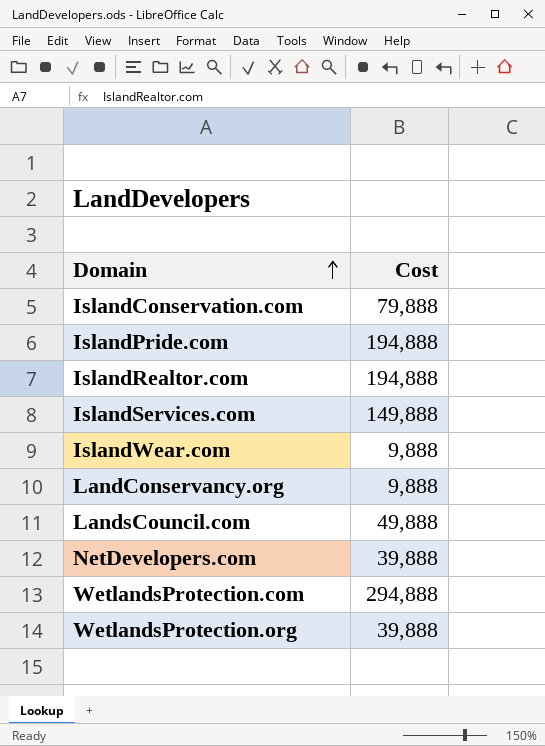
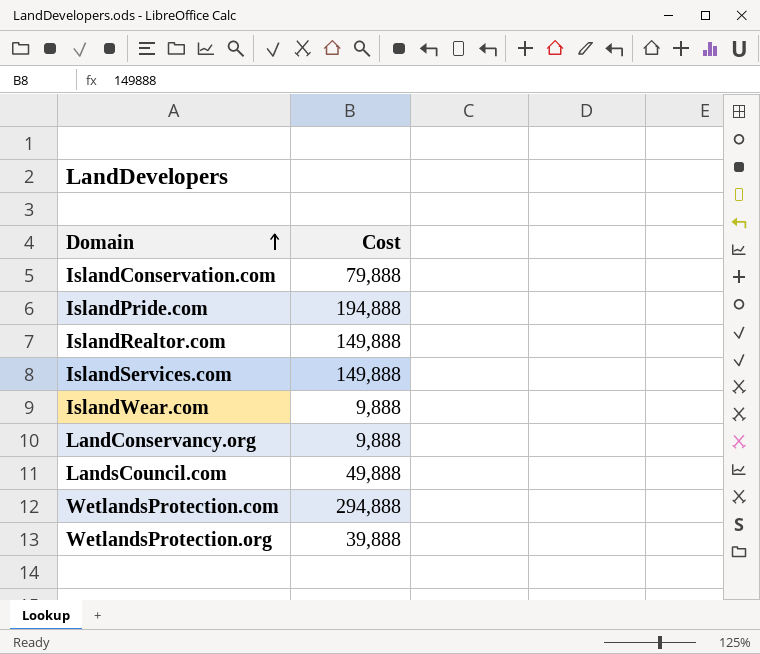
row NetDevelopers.com: 39,888 -> none
IslandRealtor.com | Cost: 194,888 -> 149,888

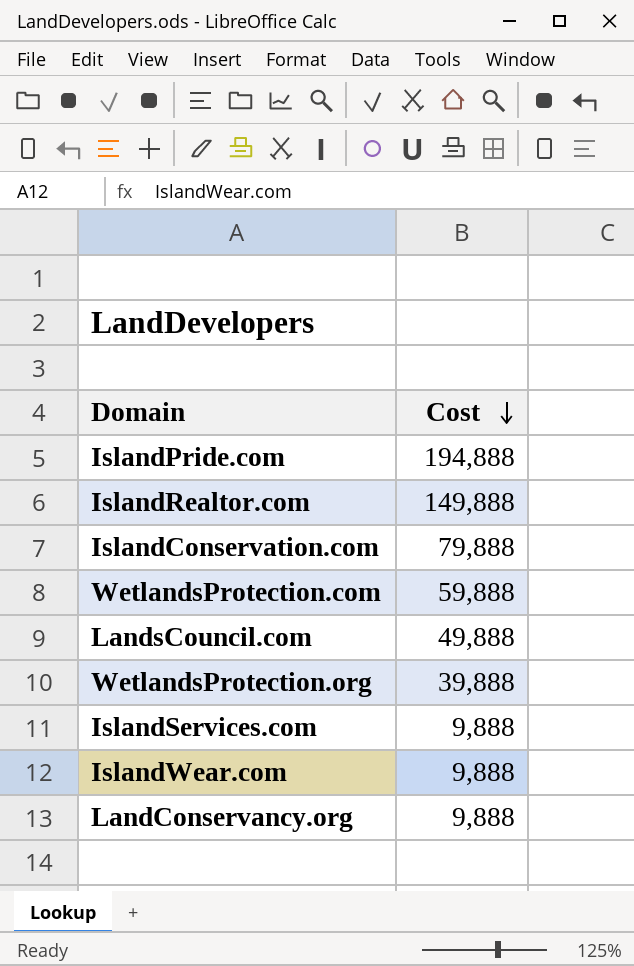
row order: Domain ascending -> Cost descending
WetlandsProtection.com | Cost: 294,888 -> 59,888
IslandServices.com | Cost: 149,888 -> 9,888

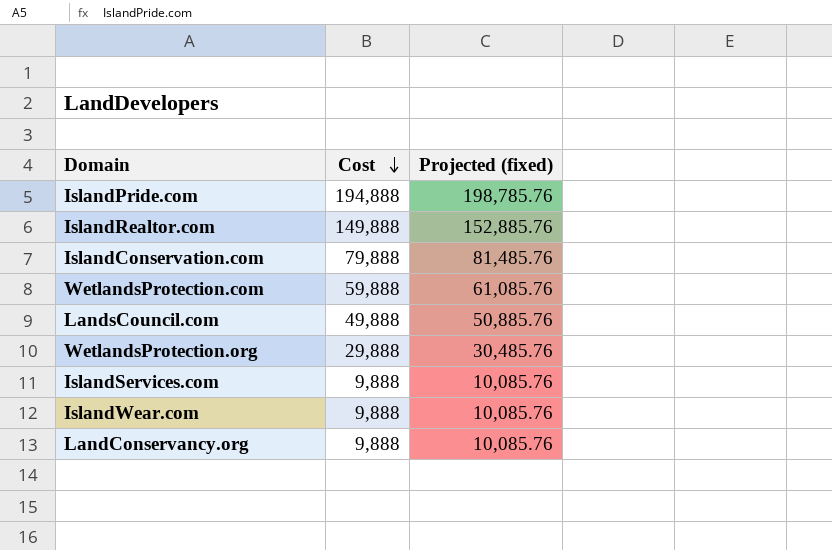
column Projected (fixed) | formula: none -> [Cost] * 1.02
WetlandsProtection.org | Cost: 39,888 -> 29,888

